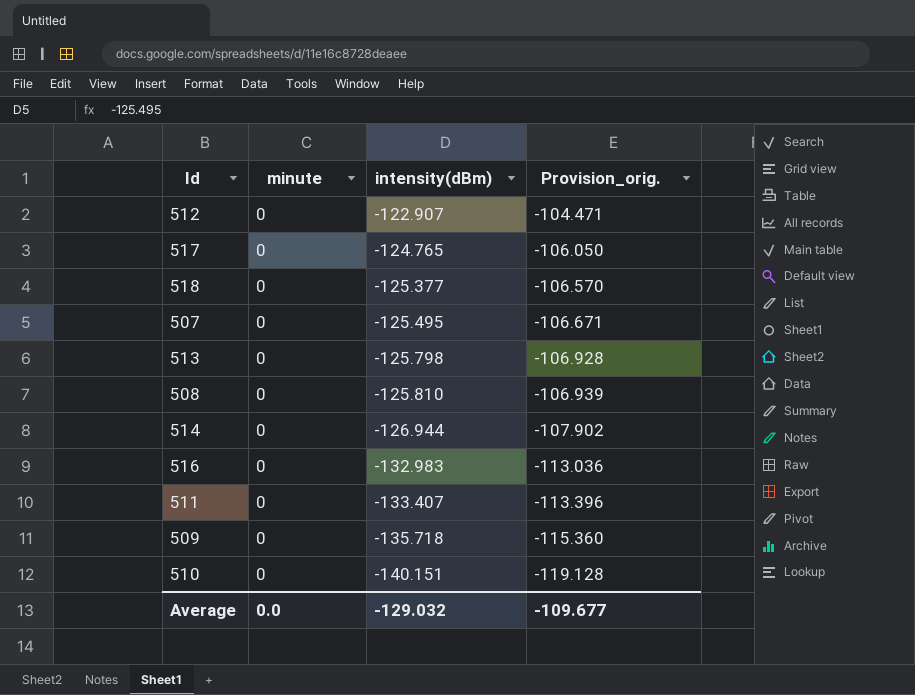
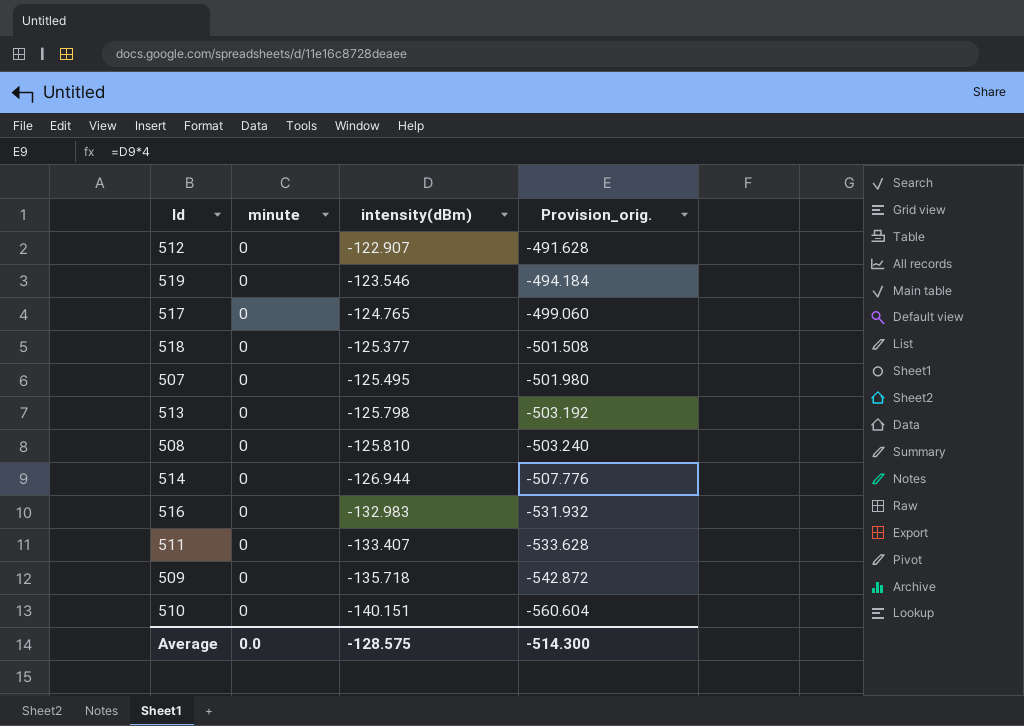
column Provision_orig. | formula: [intensity(dBm)] * 0.85 -> [intensity(dBm)] * 4
row 519: none -> 0 | -123.546 | -494.184
Average | intensity(dBm): -129.032 -> -128.575
Average | Provision_orig.: -109.677 -> -514.300

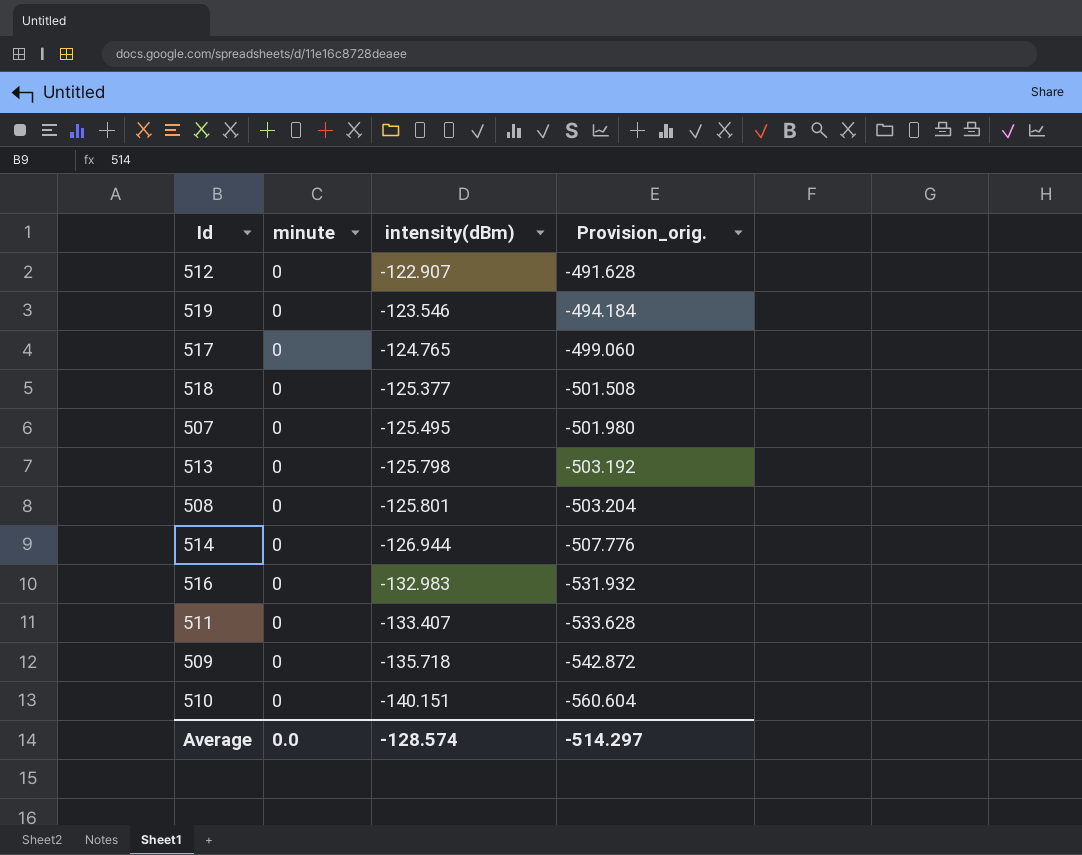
508 | intensity(dBm): -125.810 -> -125.801
508 | Provision_orig.: -503.240 -> -503.204
Average | intensity(dBm): -128.575 -> -128.574
Average | Provision_orig.: -514.300 -> -514.297

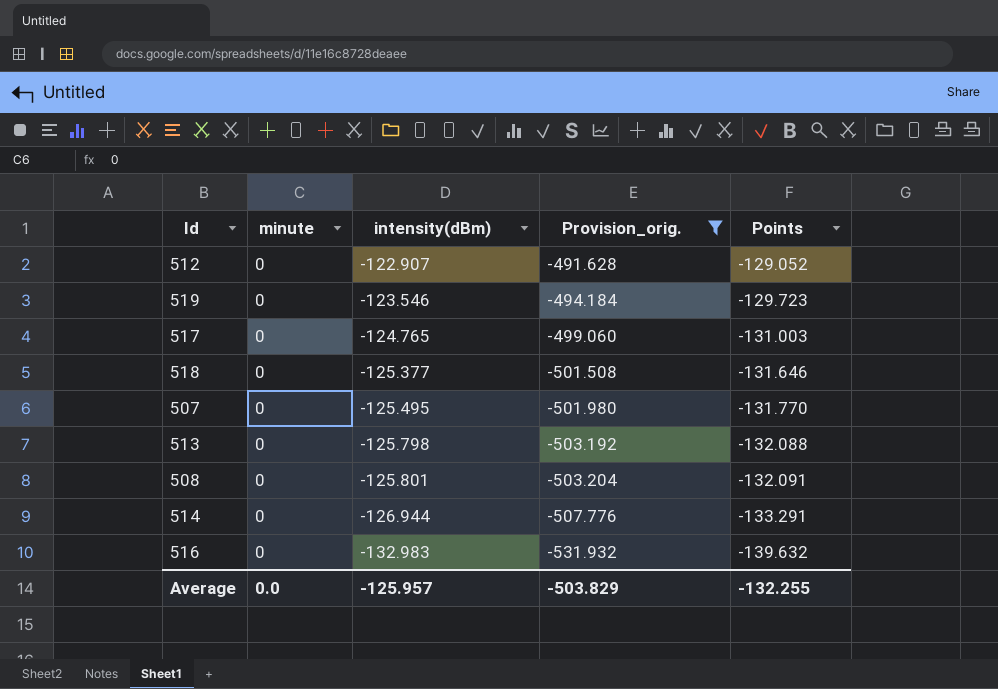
filter: none -> Provision_orig. >= -531.932
column Points | formula: none -> [intensity(dBm)] * 1.05
Average | intensity(dBm): -128.574 -> -125.957
Average | Provision_orig.: -514.297 -> -503.829

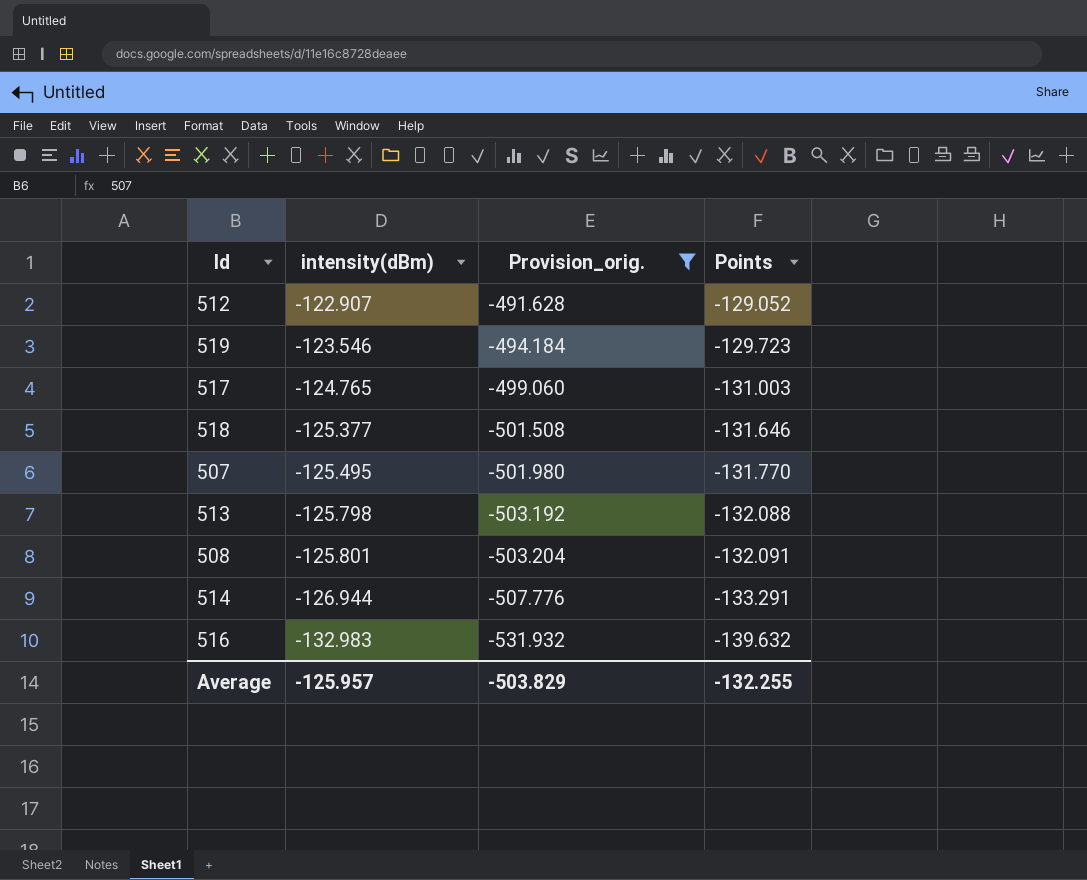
column minute | position: 2 -> none

